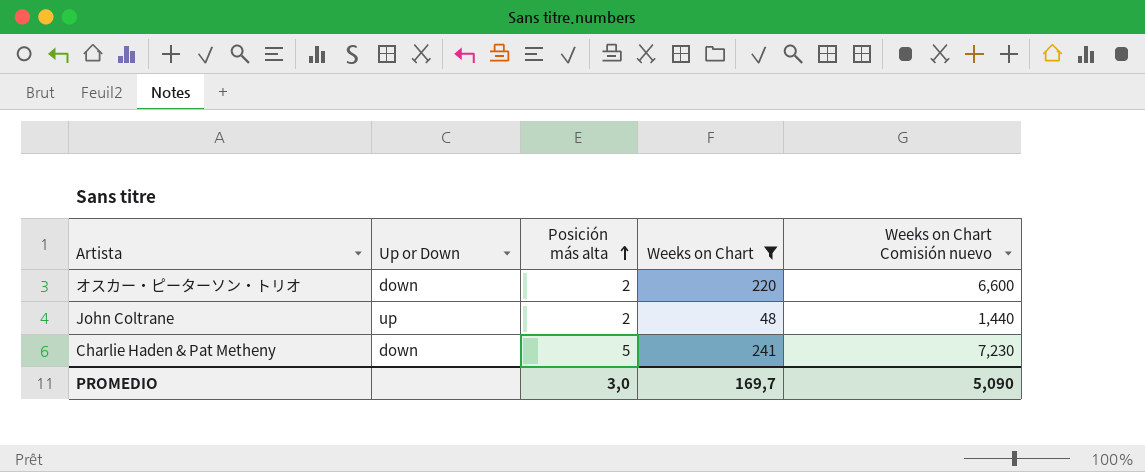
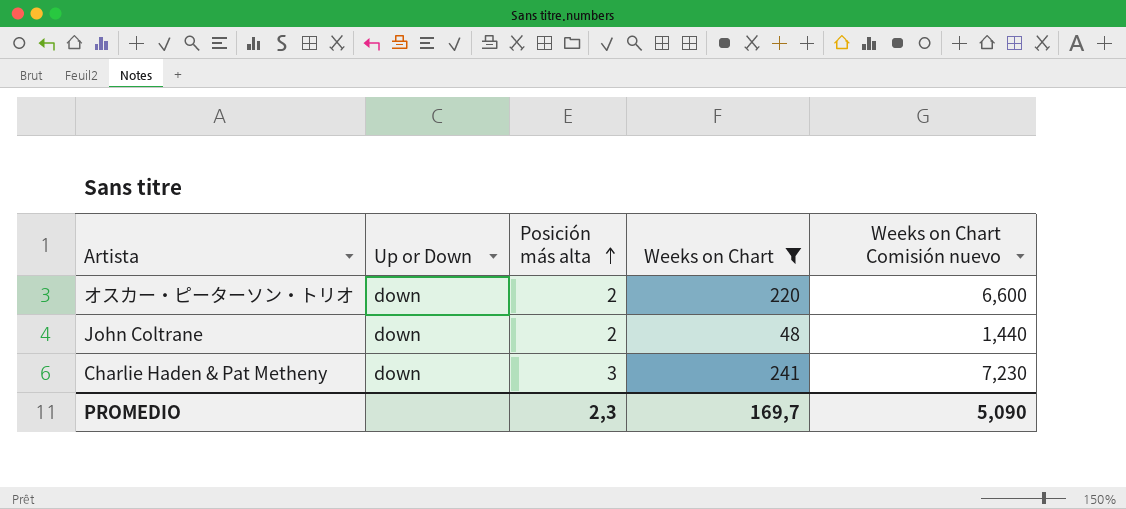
John Coltrane | Up or Down: up -> down
Charlie Haden & Pat Metheny | Posición más alta: 5 -> 3
PROMEDIO | Posición más alta: 3,0 -> 2,3

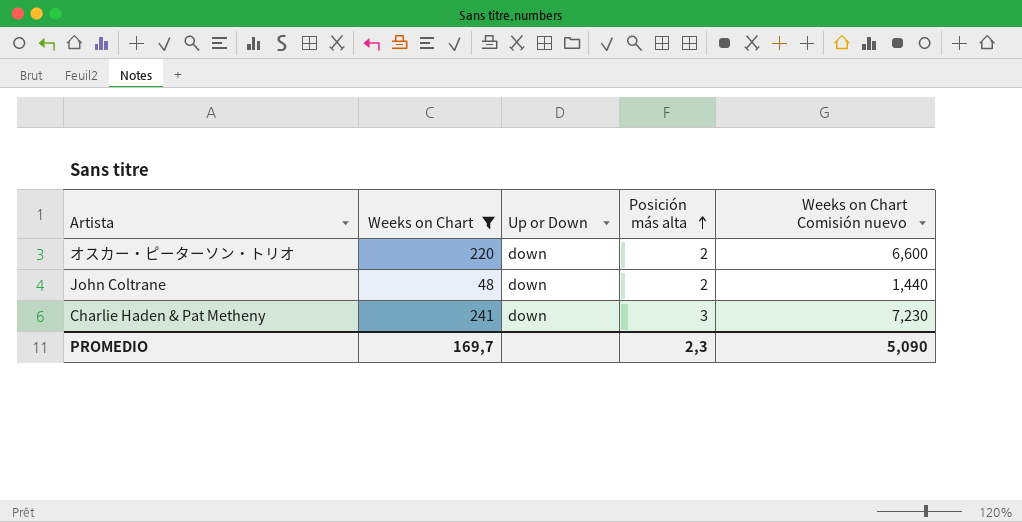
column Weeks on Chart | position: 4 -> 2

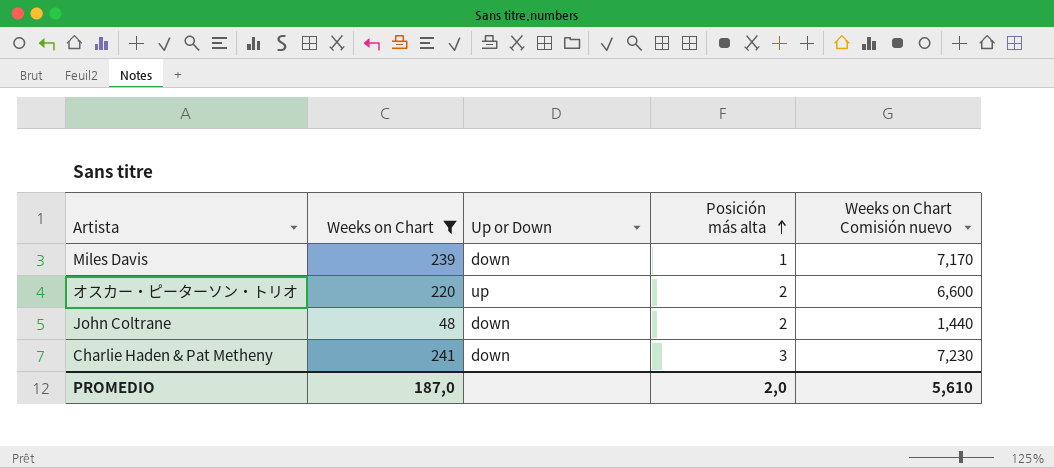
row Miles Davis: none -> 239 | down | 1 | 7,170
オスカー・ピーターソン・トリオ | Up or Down: down -> up
PROMEDIO | Weeks on Chart: 169,7 -> 187,0
PROMEDIO | Posición más alta: 2,3 -> 2,0
PROMEDIO | Weeks on Chart Comisión nuevo: 5,090 -> 5,610

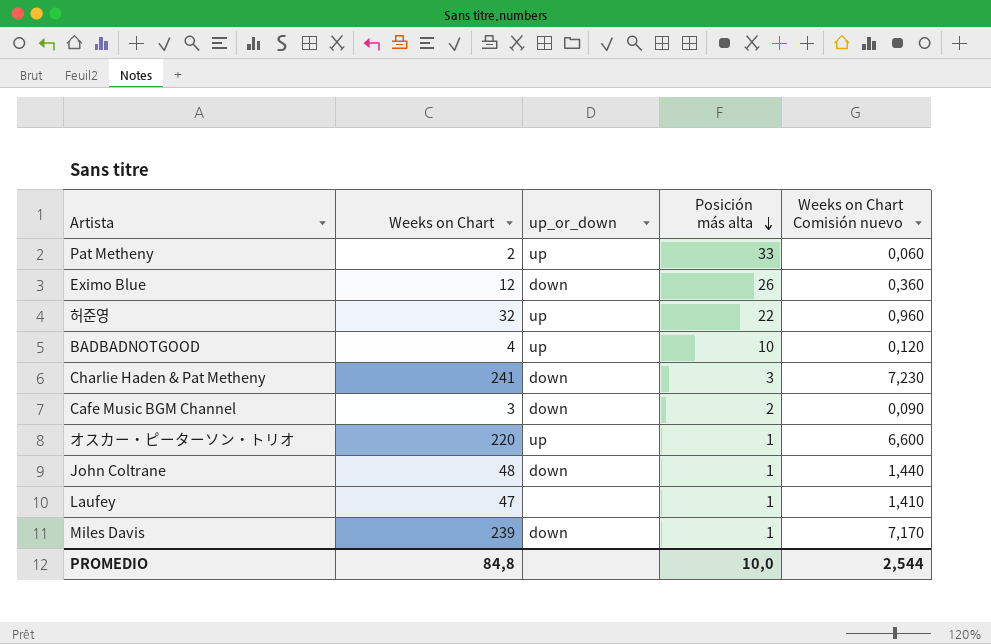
filter: Weeks on Chart >= 48 -> none
row order: Posición más alta ascending -> Posición más alta descending
column name: Up or Down -> up_or_down
オスカー・ピーターソン・トリオ | Posición más alta: 2 -> 1
John Coltrane | Posición más alta: 2 -> 1
PROMEDIO | Weeks on Chart: 187,0 -> 84,8
PROMEDIO | Posición más alta: 2,0 -> 10,0
PROMEDIO | Weeks on Chart Comisión nuevo: 5,610 -> 2,544

